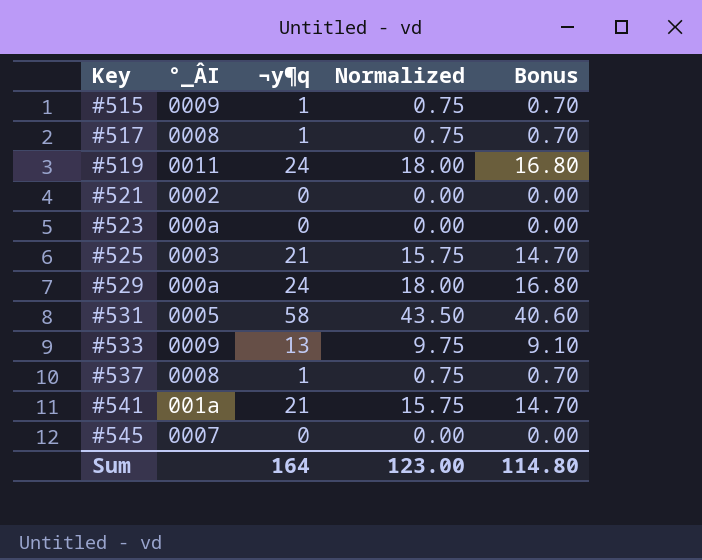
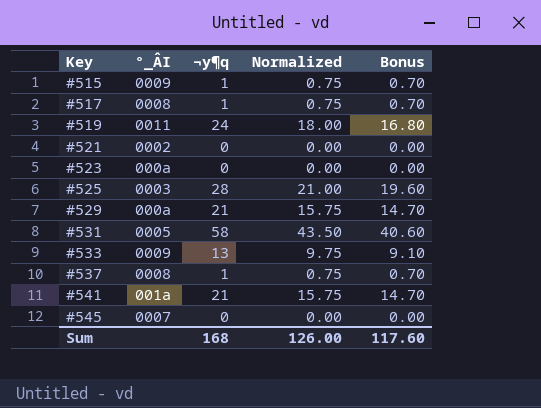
#525 | ¬y¶q: 21 -> 28
#525 | Normalized: 15.75 -> 21.00
#525 | Bonus: 14.70 -> 19.60
#529 | ¬y¶q: 24 -> 21
#529 | Normalized: 18.00 -> 15.75
#529 | Bonus: 16.80 -> 14.70
Sum | ¬y¶q: 164 -> 168
Sum | Normalized: 123.00 -> 126.00
Sum | Bonus: 114.80 -> 117.60

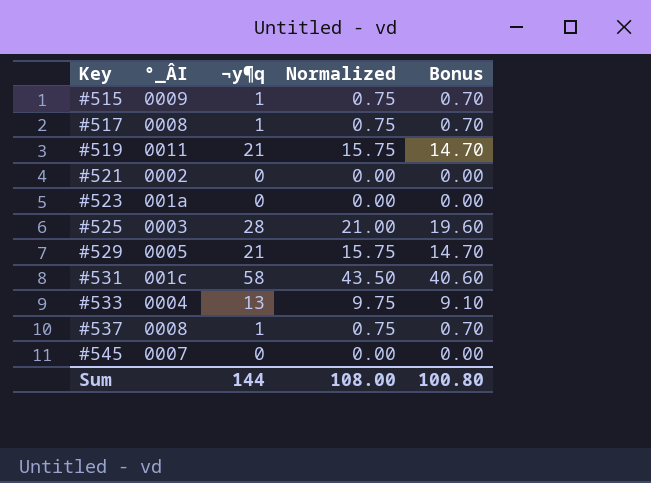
row #541: 001a | 21 | 15.75 | 14.70 -> none
#519 | ¬y¶q: 24 -> 21
#519 | Normalized: 18.00 -> 15.75
#519 | Bonus: 16.80 -> 14.70
#523 | °_ÂI: 000a -> 001a
#529 | °_ÂI: 000a -> 0005
#531 | °_ÂI: 0005 -> 001c
#533 | °_ÂI: 0009 -> 0004
Sum | ¬y¶q: 168 -> 144
Sum | Normalized: 126.00 -> 108.00
Sum | Bonus: 117.60 -> 100.80

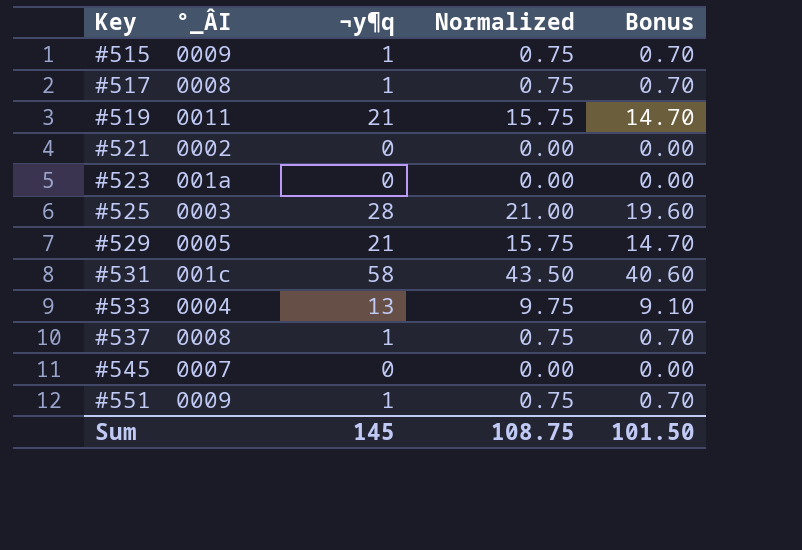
row #551: none -> 0009 | 1 | 0.75 | 0.70
Sum | ¬y¶q: 144 -> 145
Sum | Normalized: 108.00 -> 108.75
Sum | Bonus: 100.80 -> 101.50

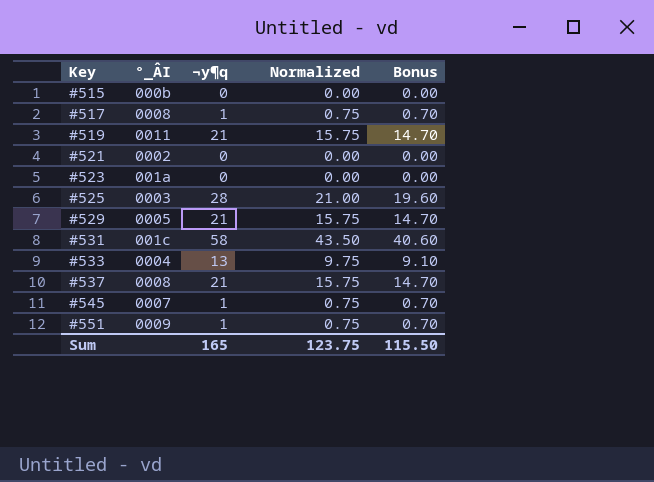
#515 | °_ÂI: 0009 -> 000b
#515 | ¬y¶q: 1 -> 0
#515 | Normalized: 0.75 -> 0.00
#515 | Bonus: 0.70 -> 0.00
#537 | ¬y¶q: 1 -> 21
#537 | Normalized: 0.75 -> 15.75
#537 | Bonus: 0.70 -> 14.70
#545 | ¬y¶q: 0 -> 1
#545 | Normalized: 0.00 -> 0.75
#545 | Bonus: 0.00 -> 0.70
Sum | ¬y¶q: 145 -> 165
Sum | Normalized: 108.75 -> 123.75
Sum | Bonus: 101.50 -> 115.50

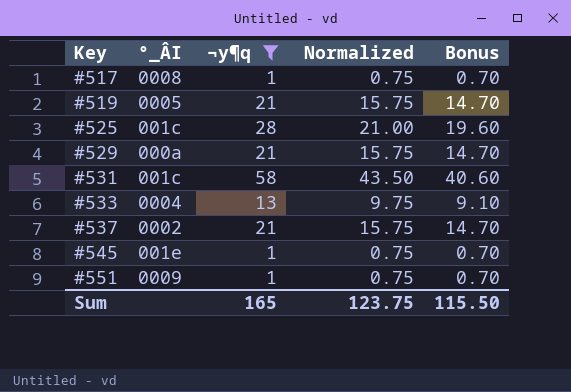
filter: none -> ¬y¶q != 0
#519 | °_ÂI: 0011 -> 0005
#525 | °_ÂI: 0003 -> 001c
#529 | °_ÂI: 0005 -> 000a
#537 | °_ÂI: 0008 -> 0002
#545 | °_ÂI: 0007 -> 001e

